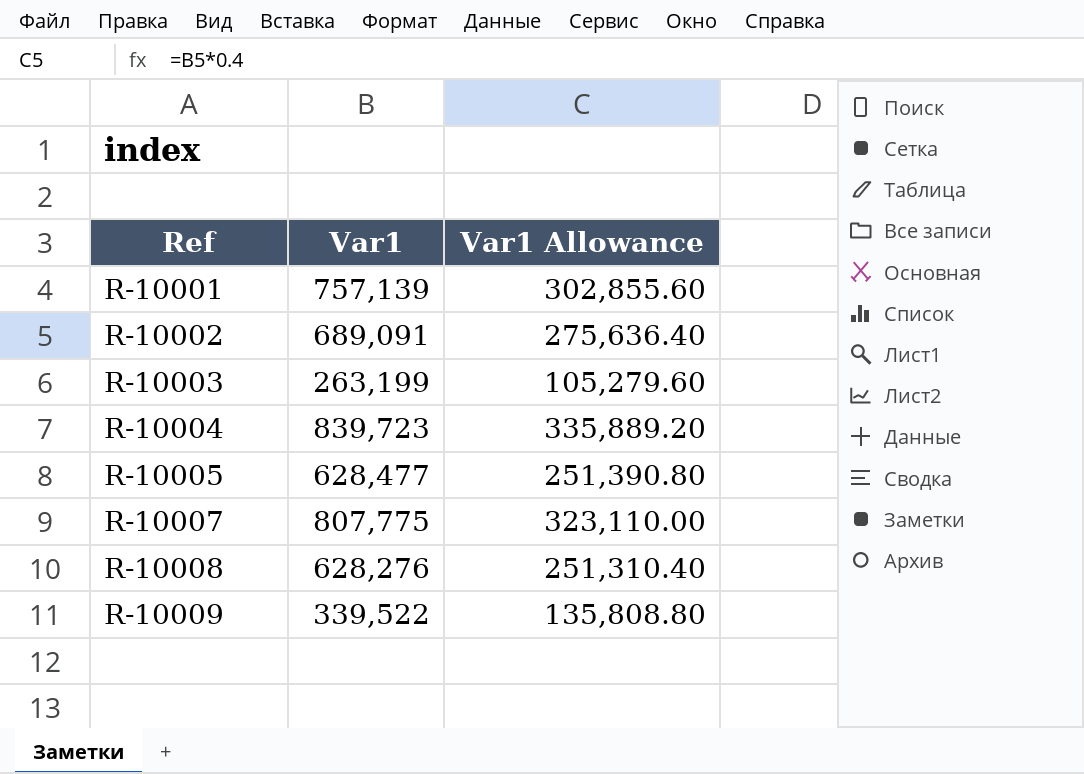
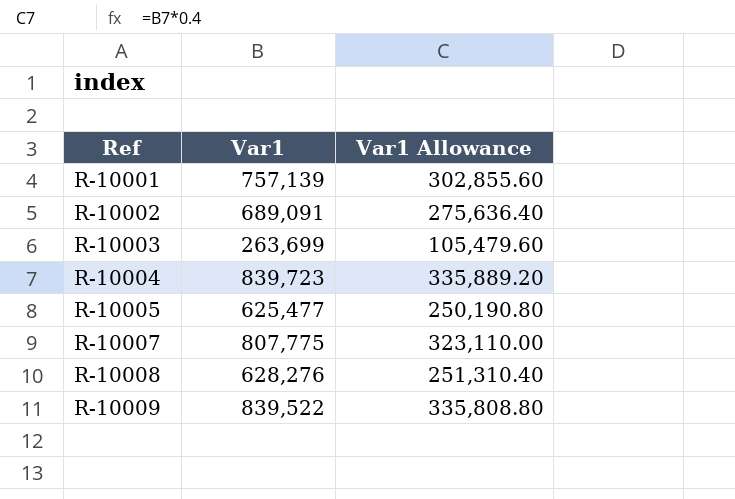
R-10003 | Var1: 263,199 -> 263,699
R-10003 | Var1 Allowance: 105,279.60 -> 105,479.60
R-10005 | Var1: 628,477 -> 625,477
R-10005 | Var1 Allowance: 251,390.80 -> 250,190.80
R-10009 | Var1: 339,522 -> 839,522
R-10009 | Var1 Allowance: 135,808.80 -> 335,808.80

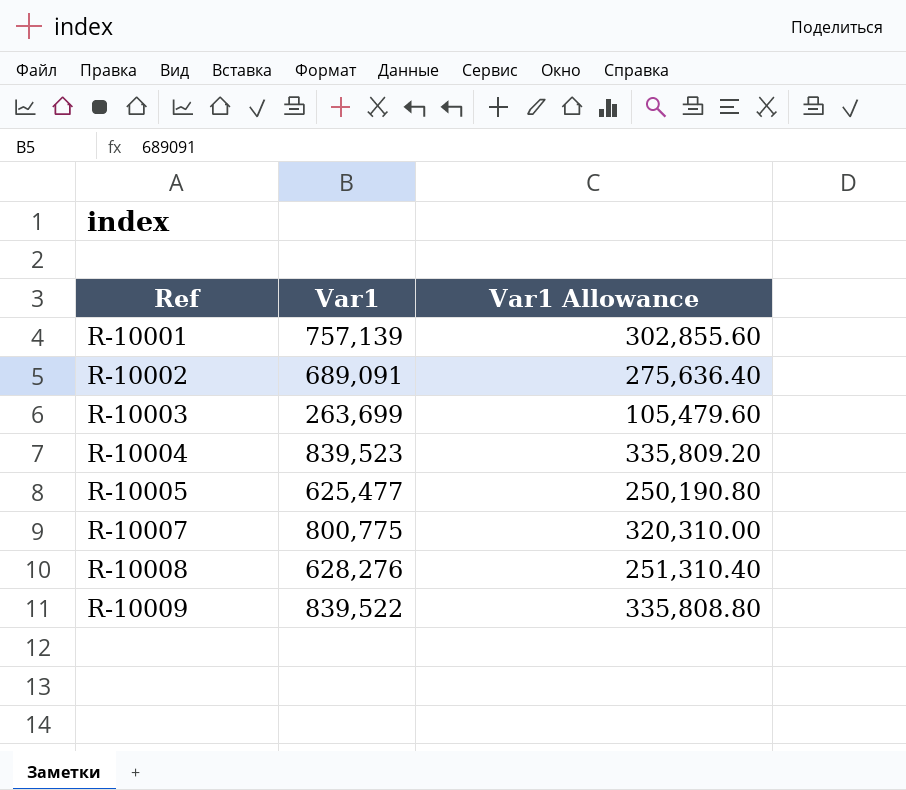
R-10004 | Var1: 839,723 -> 839,523
R-10004 | Var1 Allowance: 335,889.20 -> 335,809.20
R-10007 | Var1: 807,775 -> 800,775
R-10007 | Var1 Allowance: 323,110.00 -> 320,310.00

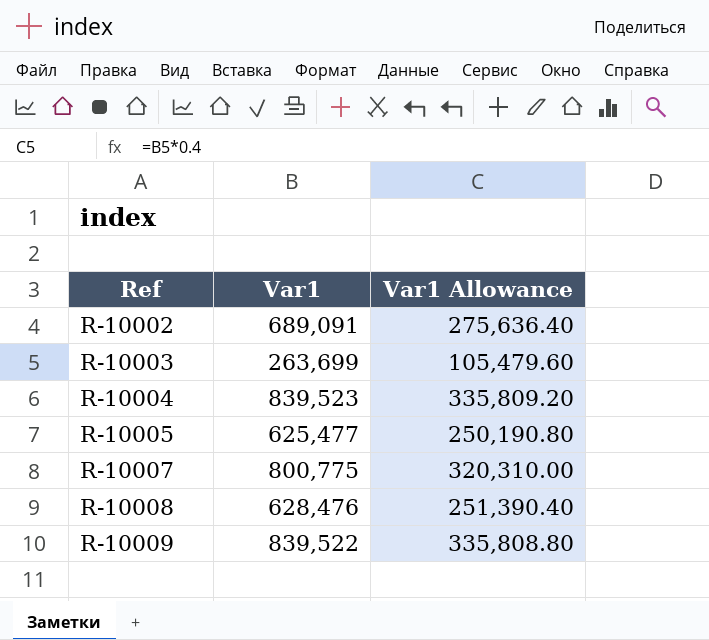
row R-10001: 757,139 | 302,855.60 -> none
R-10008 | Var1: 628,276 -> 628,476
R-10008 | Var1 Allowance: 251,310.40 -> 251,390.40

